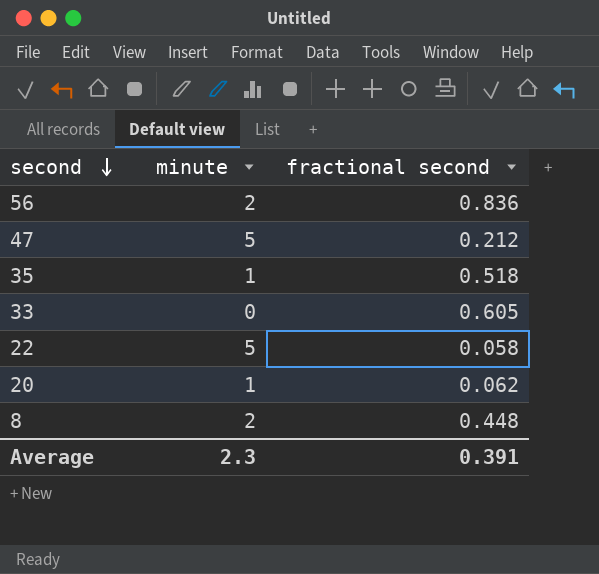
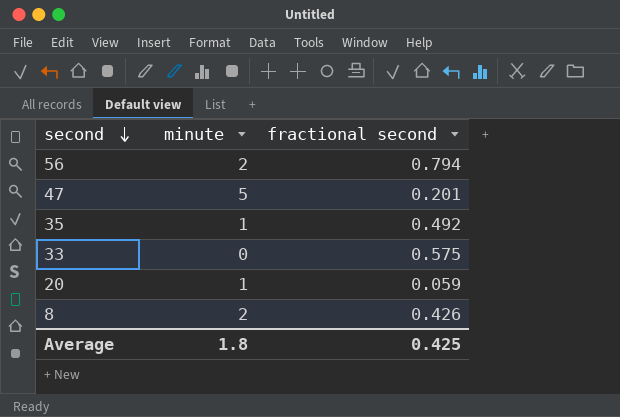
row 22: 5 | 0.058 -> none
56 | fractional second: 0.836 -> 0.794
47 | fractional second: 0.212 -> 0.201
35 | fractional second: 0.518 -> 0.492
33 | fractional second: 0.605 -> 0.575
20 | fractional second: 0.062 -> 0.059
8 | fractional second: 0.448 -> 0.426
Average | minute: 2.3 -> 1.8
Average | fractional second: 0.391 -> 0.425

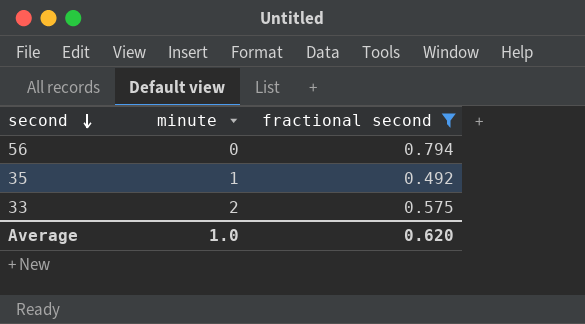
filter: none -> fractional second >= 0.492
56 | minute: 2 -> 0
33 | minute: 0 -> 2
Average | minute: 1.8 -> 1.0
Average | fractional second: 0.425 -> 0.620

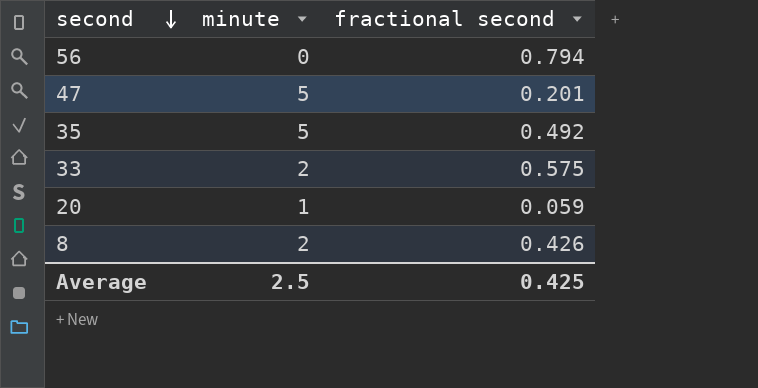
filter: fractional second >= 0.492 -> none
35 | minute: 1 -> 5
Average | minute: 1.0 -> 2.5
Average | fractional second: 0.620 -> 0.425

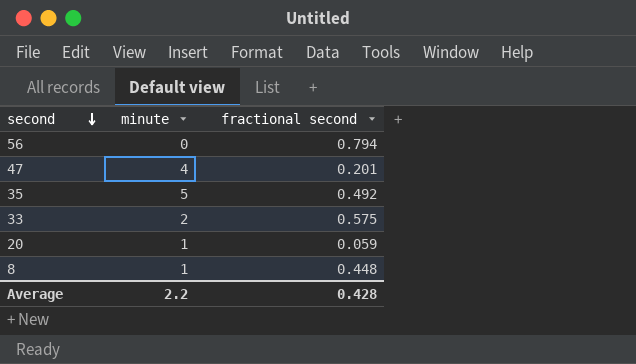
47 | minute: 5 -> 4
8 | minute: 2 -> 1
8 | fractional second: 0.426 -> 0.448
Average | minute: 2.5 -> 2.2
Average | fractional second: 0.425 -> 0.428

